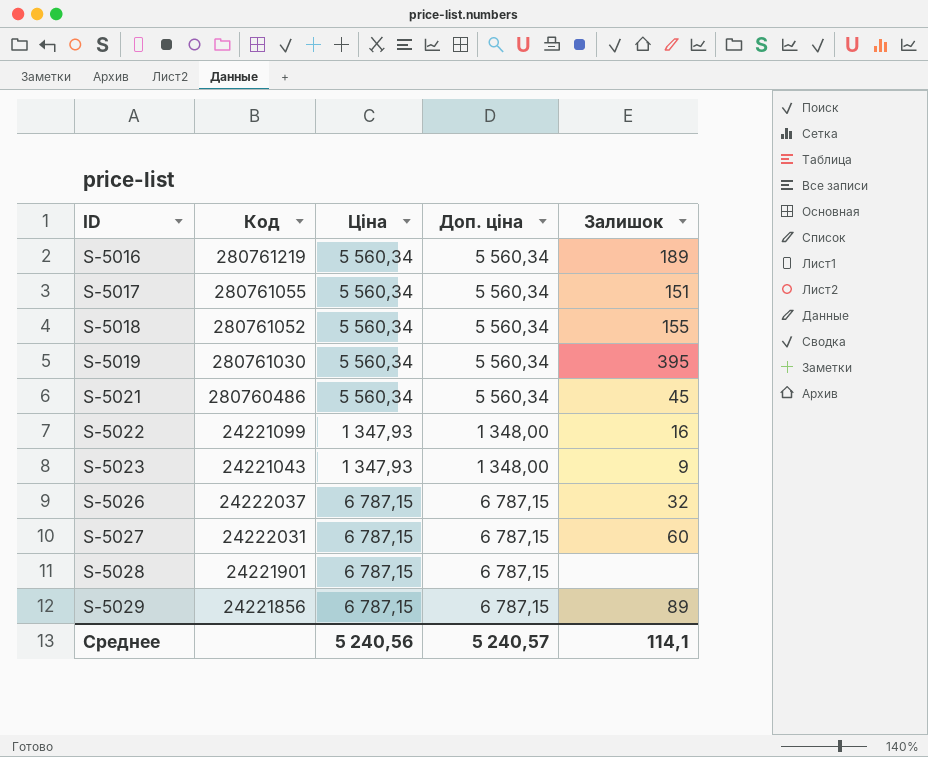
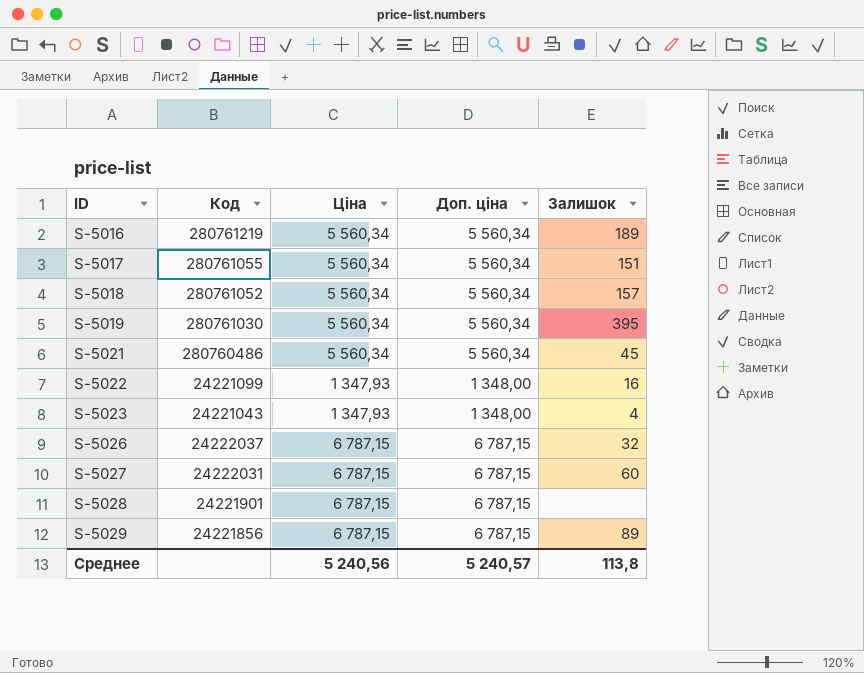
S-5018 | Залишок: 155 -> 157
S-5023 | Залишок: 9 -> 4
Среднее | Залишок: 114,1 -> 113,8

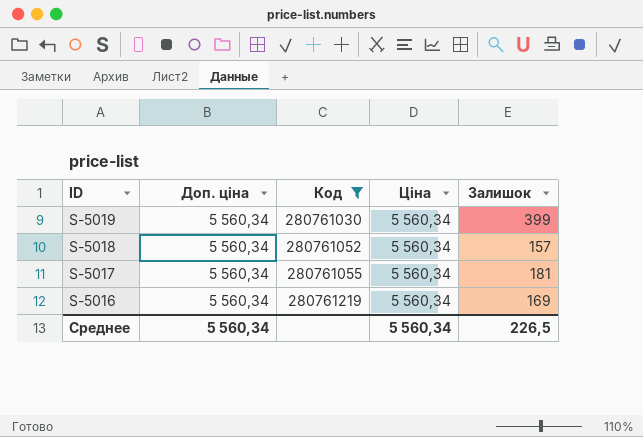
filter: none -> Код >= 280761030
row order: ID ascending -> ID descending
column Доп. ціна | position: 4 -> 2
S-5019 | Залишок: 395 -> 399
S-5017 | Залишок: 151 -> 181
S-5016 | Залишок: 189 -> 169
Среднее | Доп. ціна: 5 240,57 -> 5 560,34
Среднее | Ціна: 5 240,56 -> 5 560,34
Среднее | Залишок: 113,8 -> 226,5

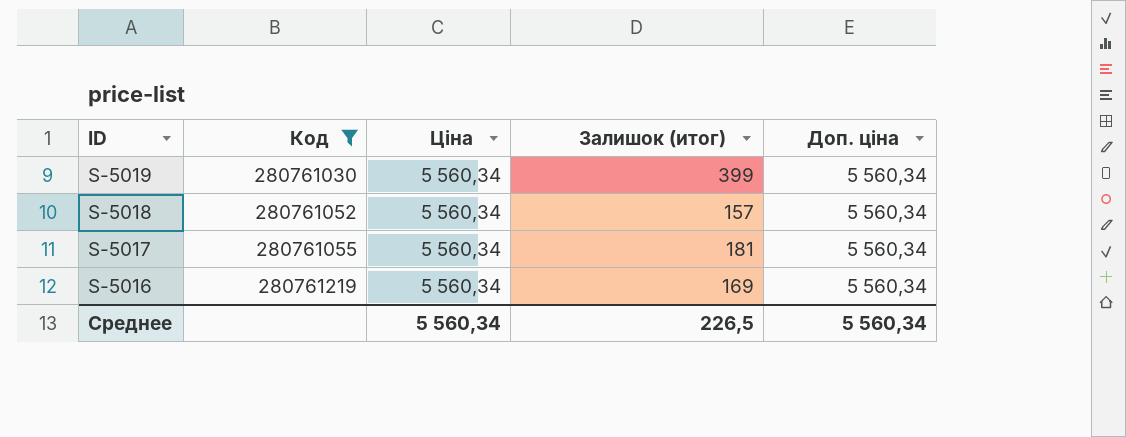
column name: Залишок -> Залишок (итог)
column Доп. ціна | position: 2 -> 5

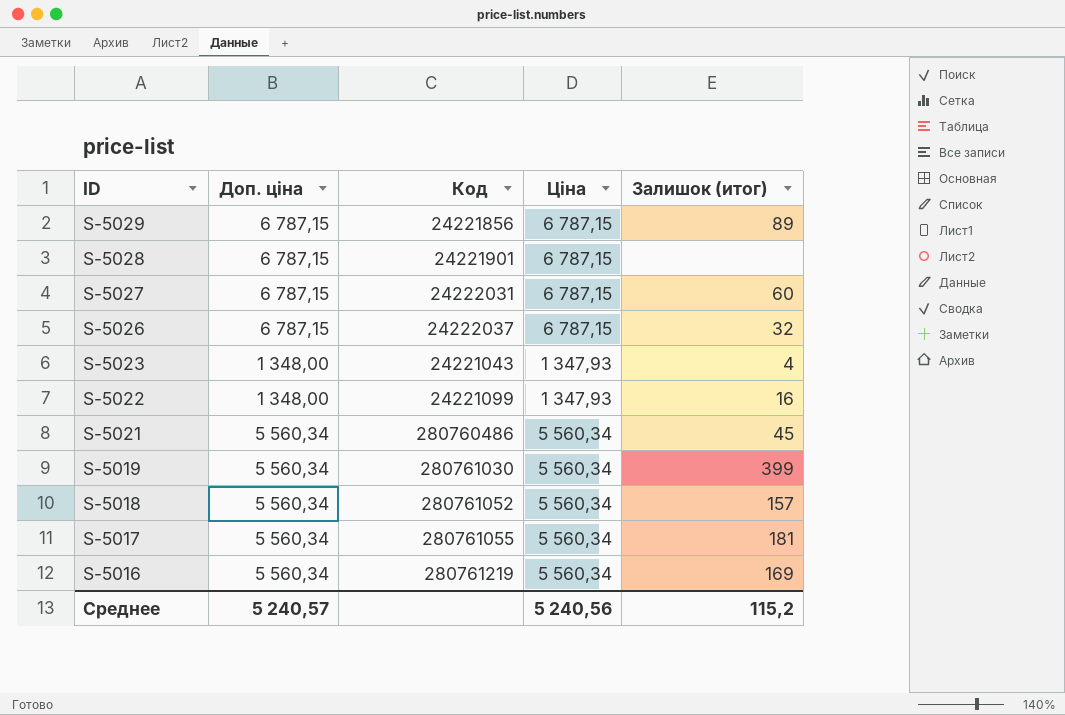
filter: Код >= 280761030 -> none
column Доп. ціна | position: 5 -> 2
Среднее | Доп. ціна: 5 560,34 -> 5 240,57
Среднее | Ціна: 5 560,34 -> 5 240,56
Среднее | Залишок (итог): 226,5 -> 115,2

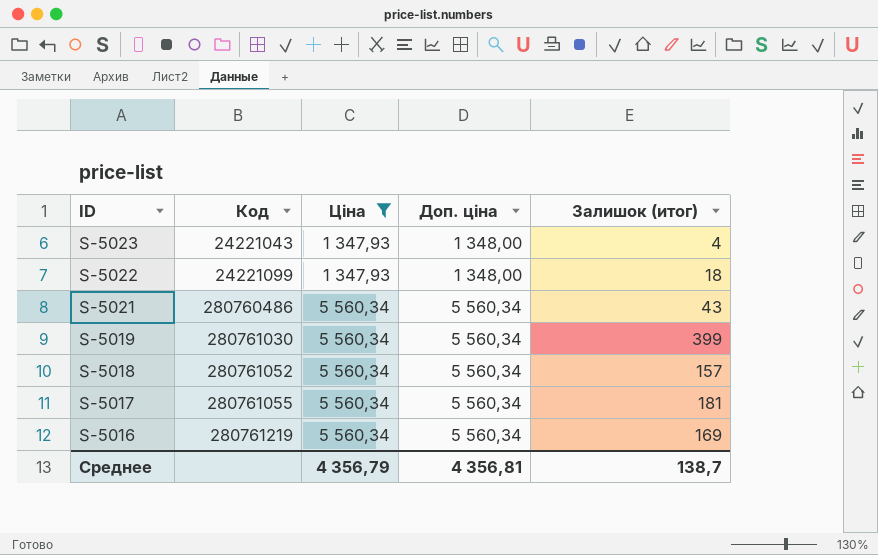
filter: none -> Ціна != 6 787,15
column Доп. ціна | position: 2 -> 4
S-5022 | Залишок (итог): 16 -> 18
S-5021 | Залишок (итог): 45 -> 43
Среднее | Ціна: 5 240,56 -> 4 356,79
Среднее | Доп. ціна: 5 240,57 -> 4 356,81
Среднее | Залишок (итог): 115,2 -> 138,7

